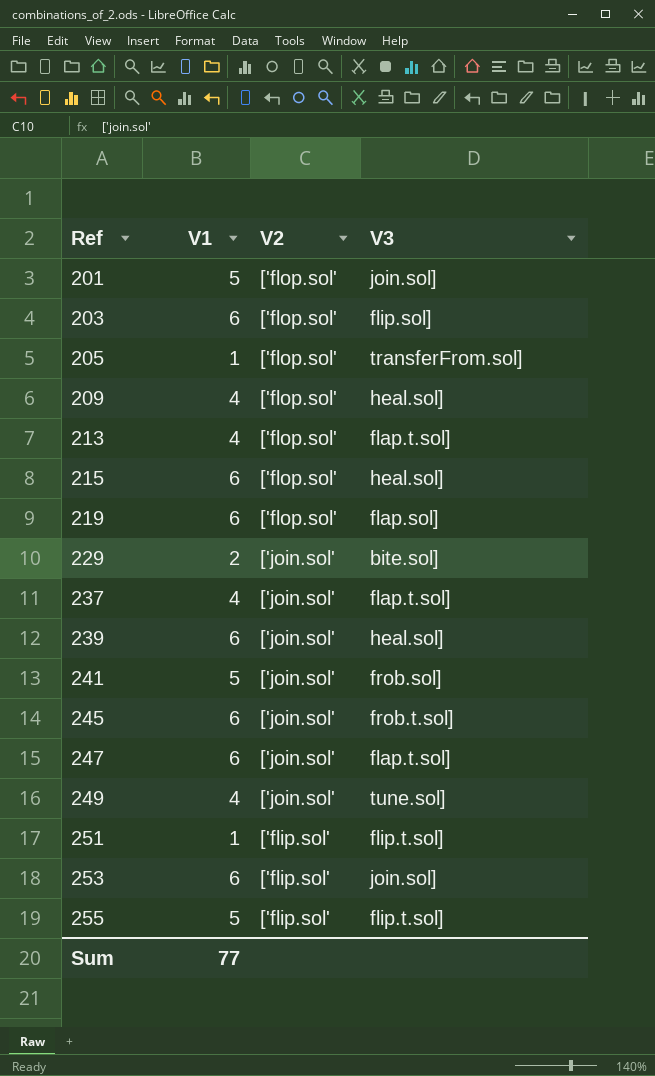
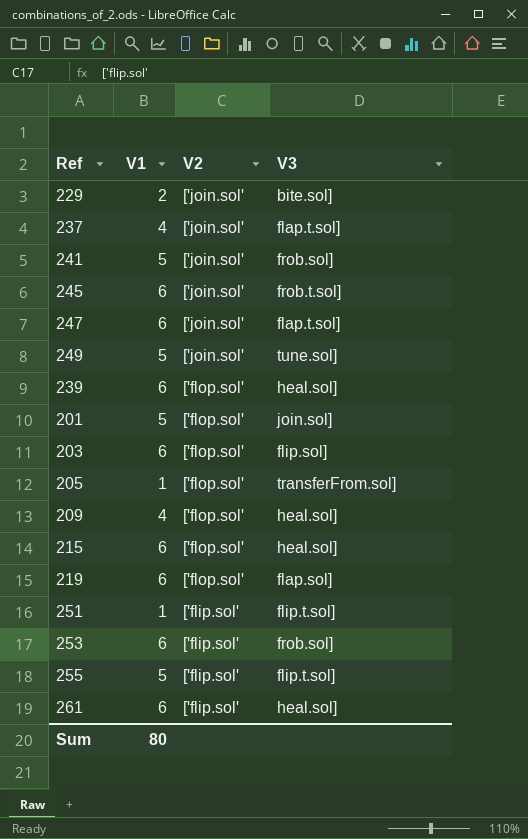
row order: Ref ascending -> V2 descending
row 213: 4 | ['flop.sol' | flap.t.sol] -> none
249 | V1: 4 -> 5
239 | V2: ['join.sol' -> ['flop.sol'
253 | V3: join.sol] -> frob.sol]
row 261: none -> 6 | ['flip.sol' | heal.sol]
Sum | V1: 77 -> 80

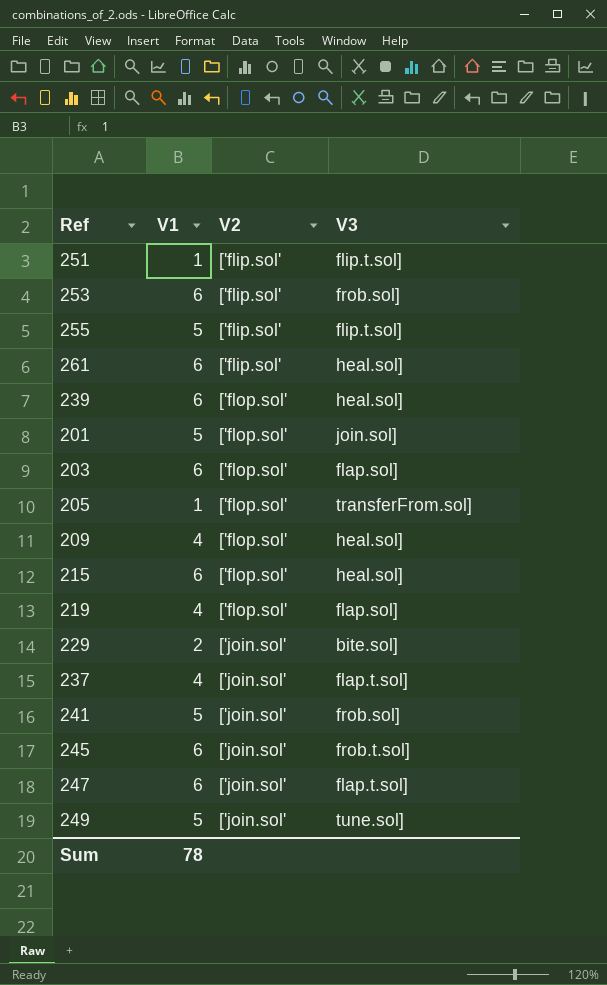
row order: V2 descending -> V2 ascending
203 | V3: flip.sol] -> flap.sol]
219 | V1: 6 -> 4
Sum | V1: 80 -> 78

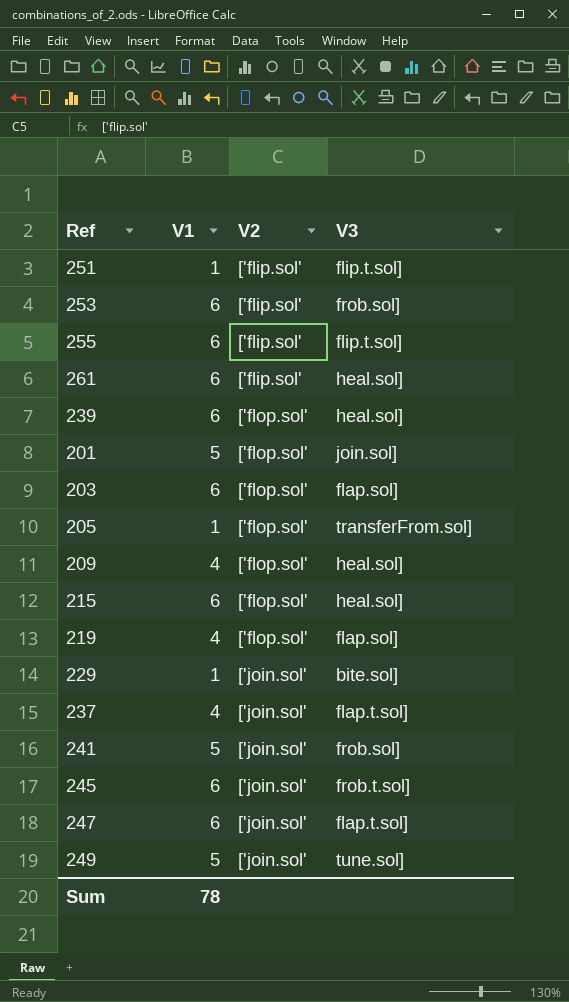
255 | V1: 5 -> 6
229 | V1: 2 -> 1

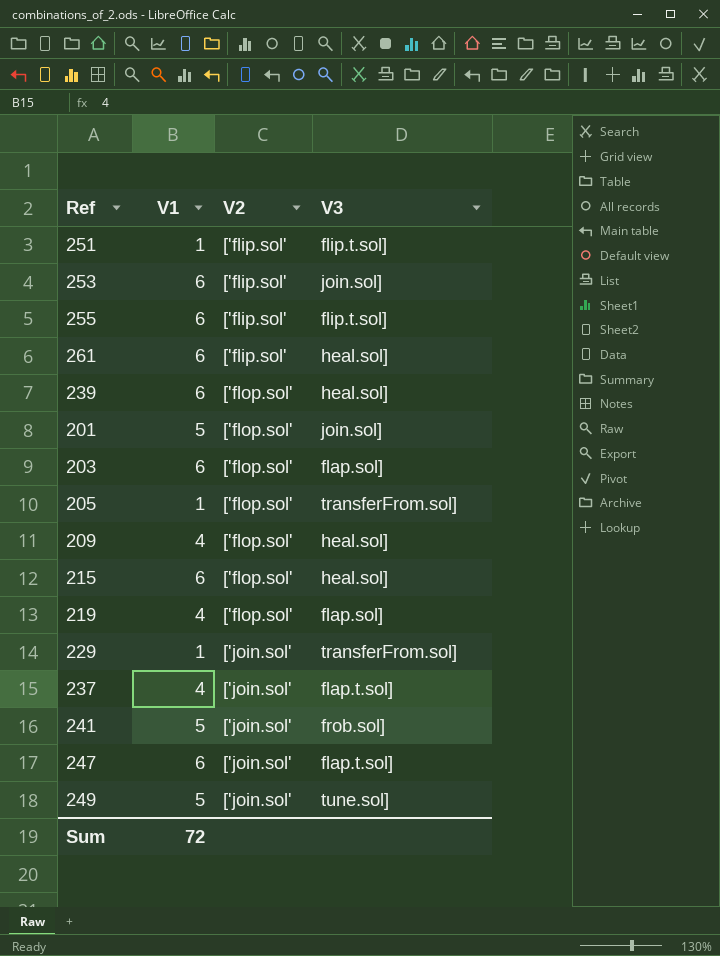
row 245: 6 | ['join.sol' | frob.t.sol] -> none
253 | V3: frob.sol] -> join.sol]
229 | V3: bite.sol] -> transferFrom.sol]
Sum | V1: 78 -> 72

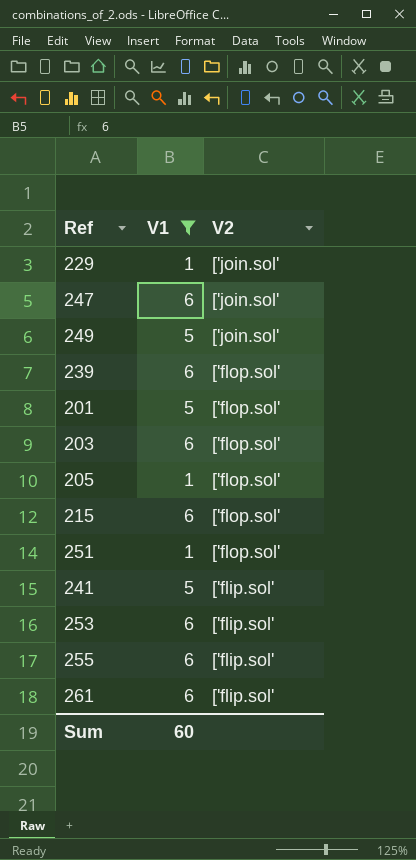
filter: none -> V1 != 4
row order: V2 ascending -> V2 descending
column V3 | position: 4 -> none
251 | V2: ['flip.sol' -> ['flop.sol'
241 | V2: ['join.sol' -> ['flip.sol'
Sum | V1: 72 -> 60

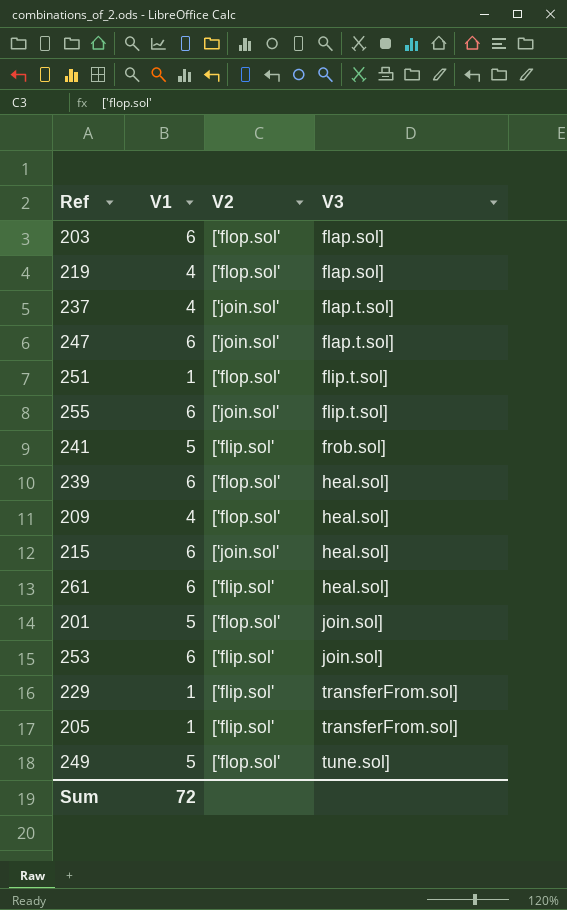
filter: V1 != 4 -> none
row order: V2 descending -> V3 ascending
column V3 | position: none -> 4
255 | V2: ['flip.sol' -> ['join.sol'
215 | V2: ['flop.sol' -> ['join.sol'
229 | V2: ['join.sol' -> ['flip.sol'
205 | V2: ['flop.sol' -> ['flip.sol'
249 | V2: ['join.sol' -> ['flop.sol'
Sum | V1: 60 -> 72

